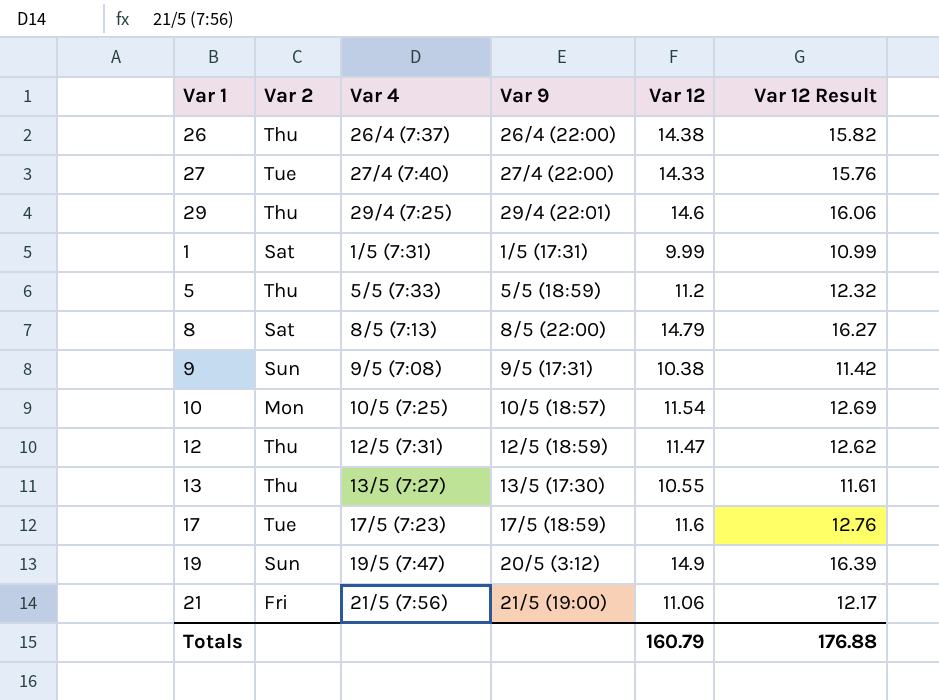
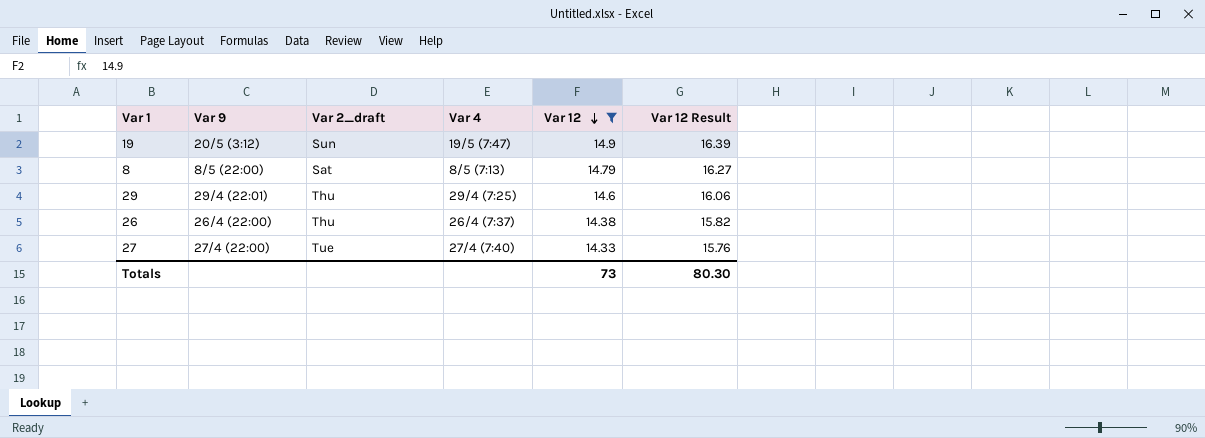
filter: none -> Var 12 >= 14.33
row order: none -> Var 12 descending
column Var 9 | position: 4 -> 2
column name: Var 2 -> Var 2_draft
Totals | Var 12: 160.79 -> 73
Totals | Var 12 Result: 176.88 -> 80.30

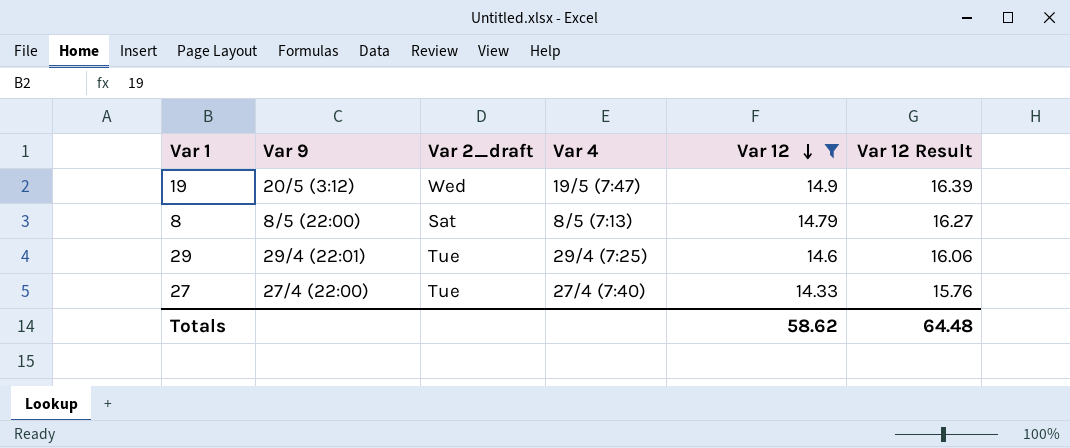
row 26: 26/4 (22:00) | Thu | 26/4 (7:37) | 14.38 | 15.82 -> none
19 | Var 2_draft: Sun -> Wed
29 | Var 2_draft: Thu -> Tue
Totals | Var 12: 73 -> 58.62
Totals | Var 12 Result: 80.30 -> 64.48

